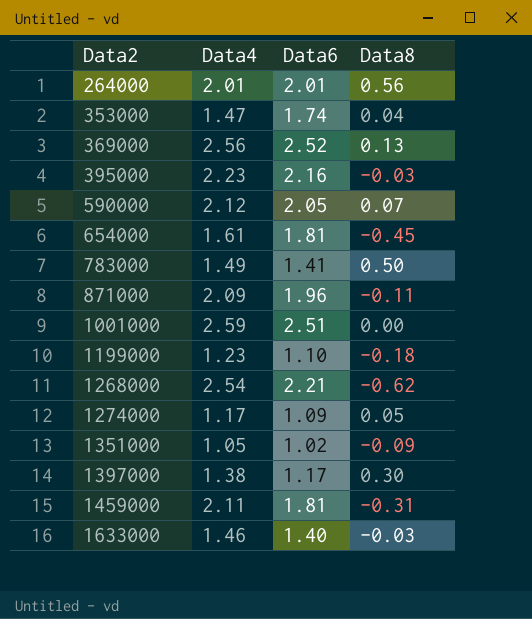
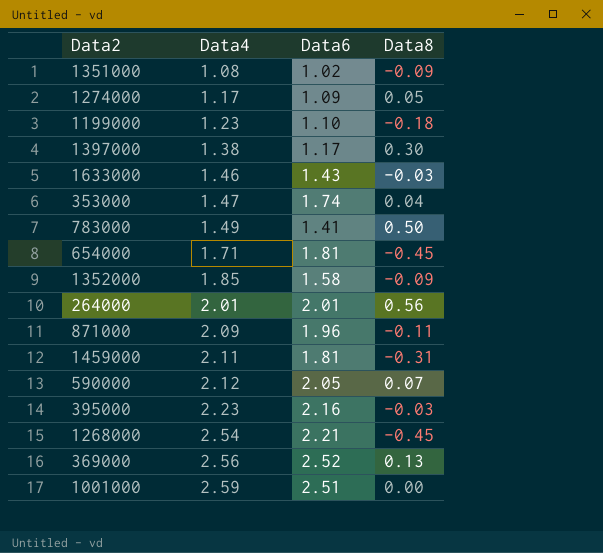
row order: Data2 ascending -> Data4 ascending
1351000 | Data4: 1.05 -> 1.08
1633000 | Data6: 1.40 -> 1.43
654000 | Data4: 1.61 -> 1.71
row 1352000: none -> 1.85 | 1.58 | -0.09
1268000 | Data8: -0.62 -> -0.45

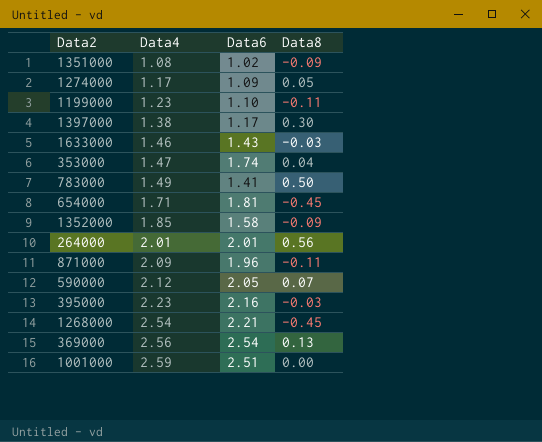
row 1459000: 2.11 | 1.81 | -0.31 -> none
1199000 | Data8: -0.18 -> -0.11
369000 | Data6: 2.52 -> 2.54

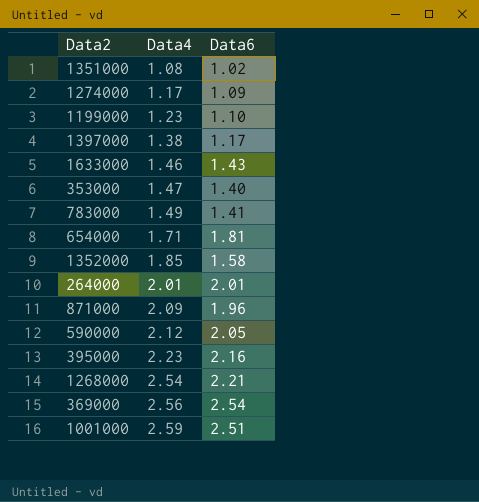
column Data8 | position: 4 -> none
353000 | Data6: 1.74 -> 1.40

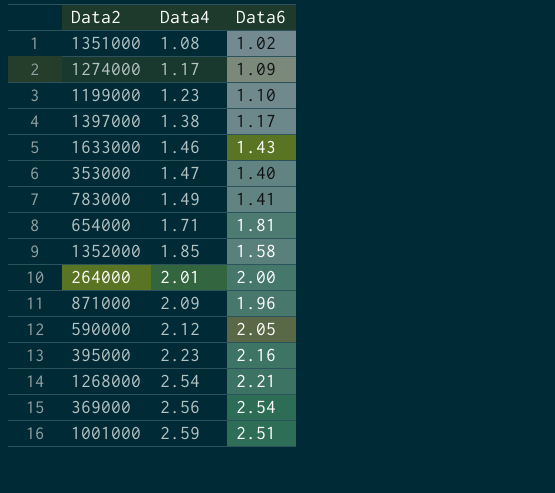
264000 | Data6: 2.01 -> 2.00

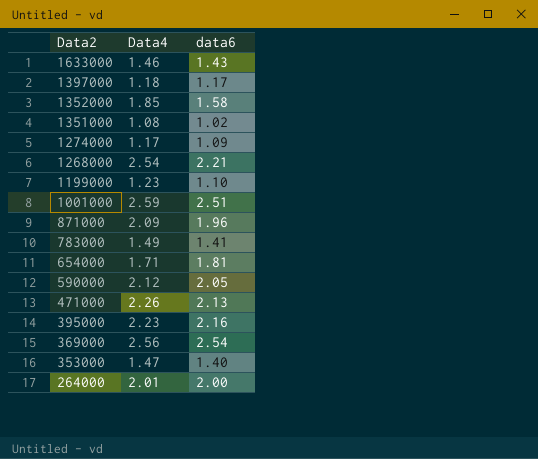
row order: Data4 ascending -> Data2 descending
column name: Data6 -> data6
1397000 | Data4: 1.38 -> 1.18
row 471000: none -> 2.26 | 2.13

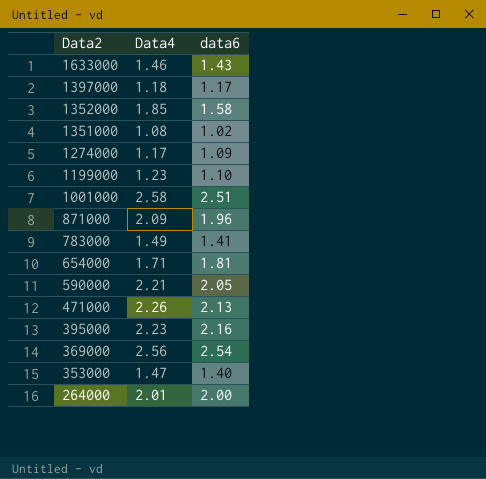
row 1268000: 2.54 | 2.21 -> none
1001000 | Data4: 2.59 -> 2.58
590000 | Data4: 2.12 -> 2.21

